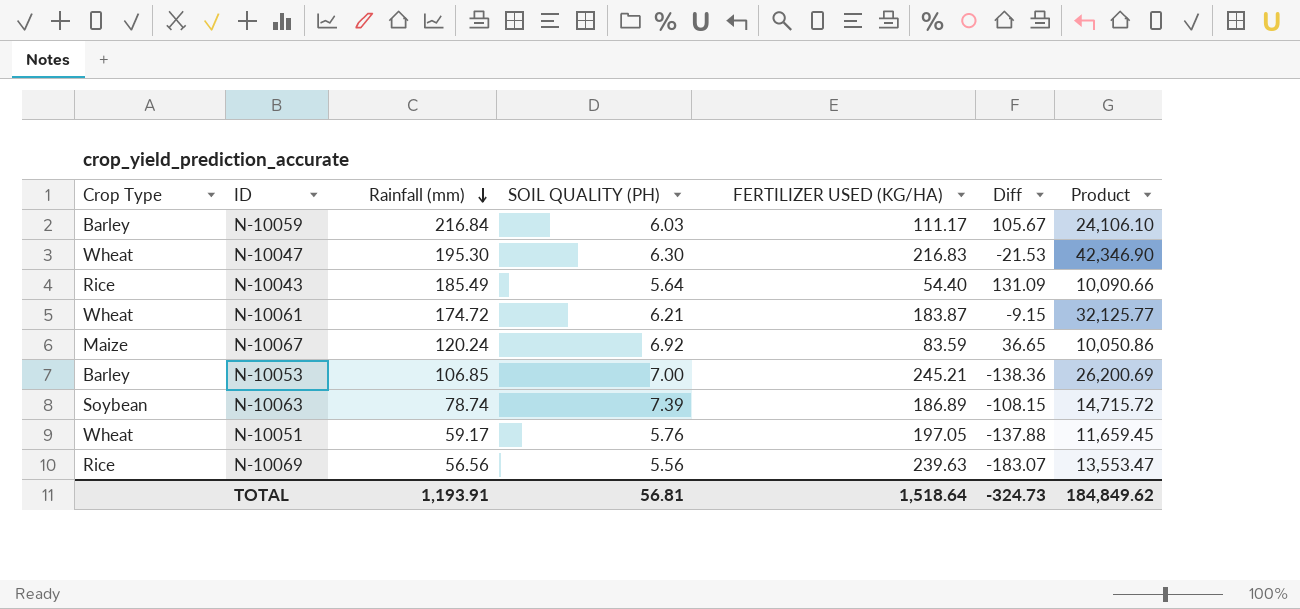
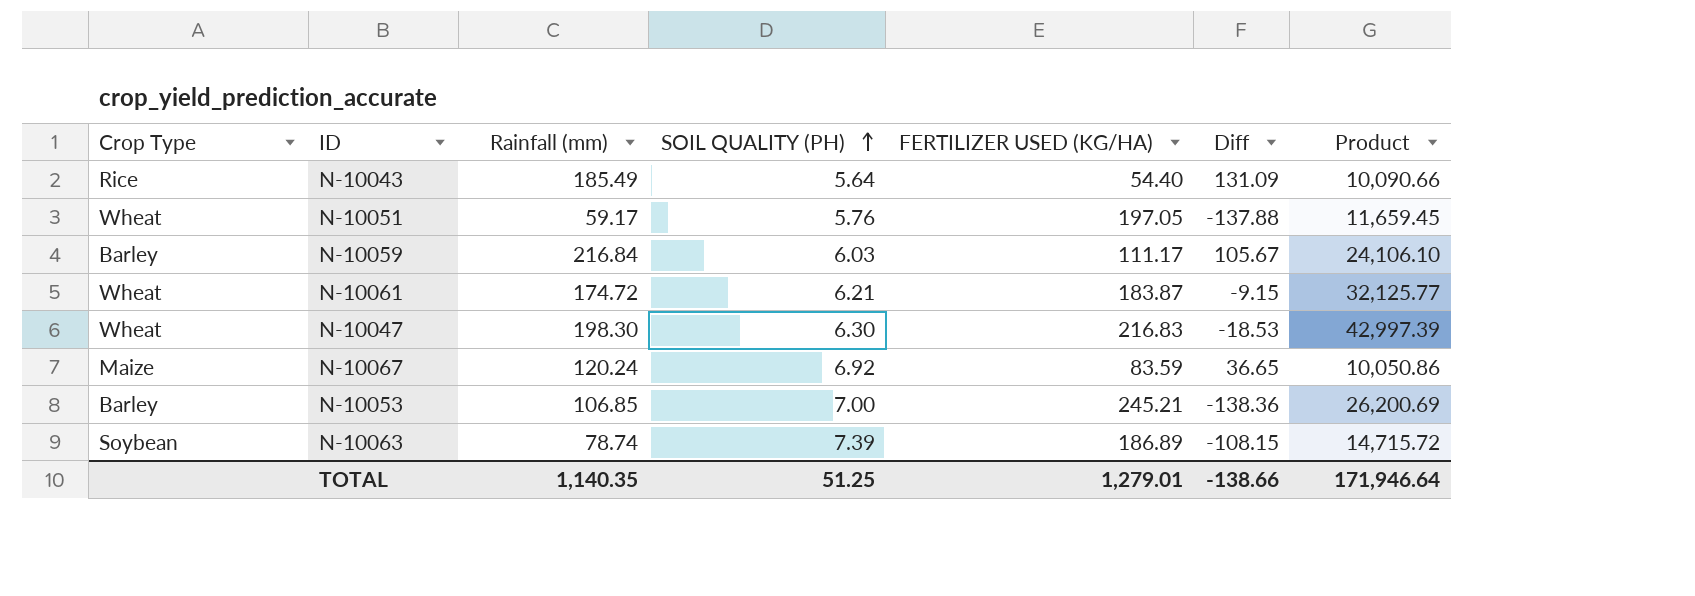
row order: Rainfall (mm) descending -> SOIL QUALITY (PH) ascending
row N-10069: Rice | 56.56 | 5.56 | 239.63 | -183.07 | 13,553.47 -> none
N-10047 | Rainfall (mm): 195.30 -> 198.30
N-10047 | Diff: -21.53 -> -18.53
N-10047 | Product: 42,346.90 -> 42,997.39
TOTAL | Rainfall (mm): 1,193.91 -> 1,140.35
TOTAL | SOIL QUALITY (PH): 56.81 -> 51.25
TOTAL | FERTILIZER USED (KG/HA): 1,518.64 -> 1,279.01
TOTAL | Diff: -324.73 -> -138.66
TOTAL | Product: 184,849.62 -> 171,946.64

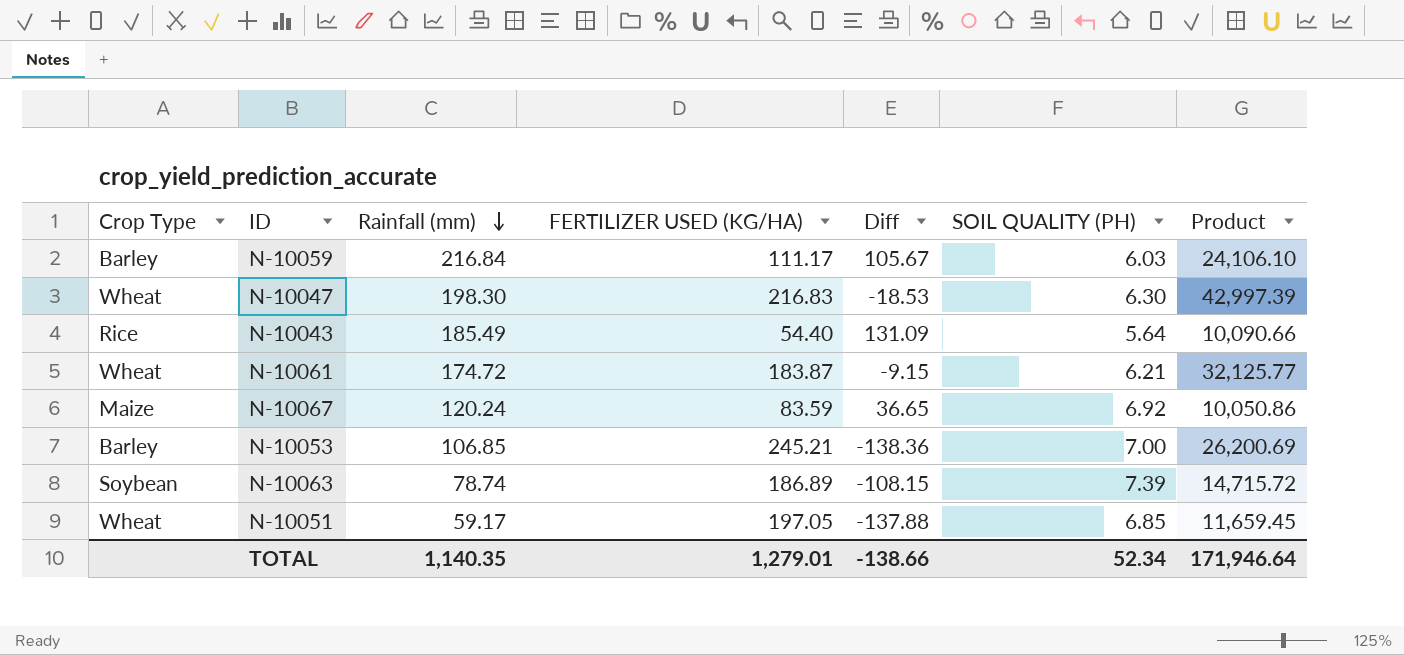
row order: SOIL QUALITY (PH) ascending -> Rainfall (mm) descending
column SOIL QUALITY (PH) | position: 4 -> 6
N-10051 | SOIL QUALITY (PH): 5.76 -> 6.85
TOTAL | SOIL QUALITY (PH): 51.25 -> 52.34

